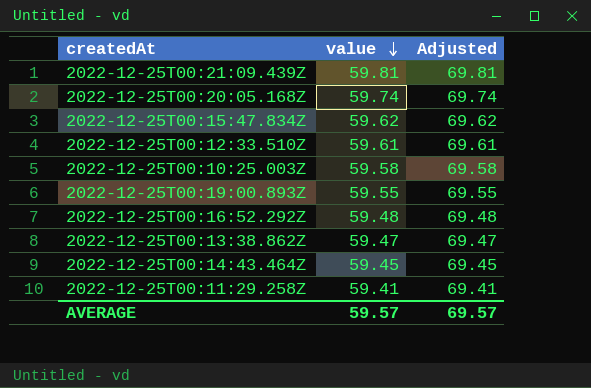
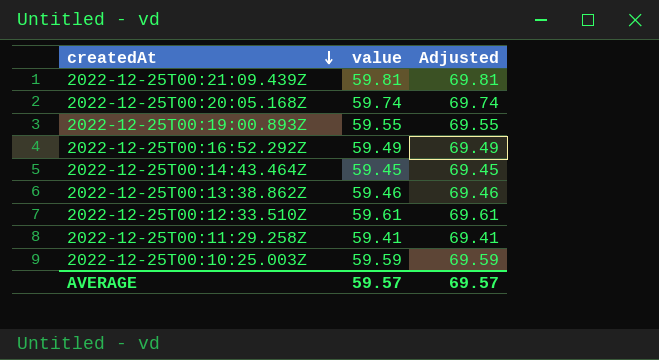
row order: value descending -> createdAt descending
row 2022-12-25T00:15:47.834Z: 59.62 | 69.62 -> none
2022-12-25T00:16:52.292Z | value: 59.48 -> 59.49
2022-12-25T00:16:52.292Z | Adjusted: 69.48 -> 69.49
2022-12-25T00:13:38.862Z | value: 59.47 -> 59.46
2022-12-25T00:13:38.862Z | Adjusted: 69.47 -> 69.46
2022-12-25T00:10:25.003Z | value: 59.58 -> 59.59
2022-12-25T00:10:25.003Z | Adjusted: 69.58 -> 69.59

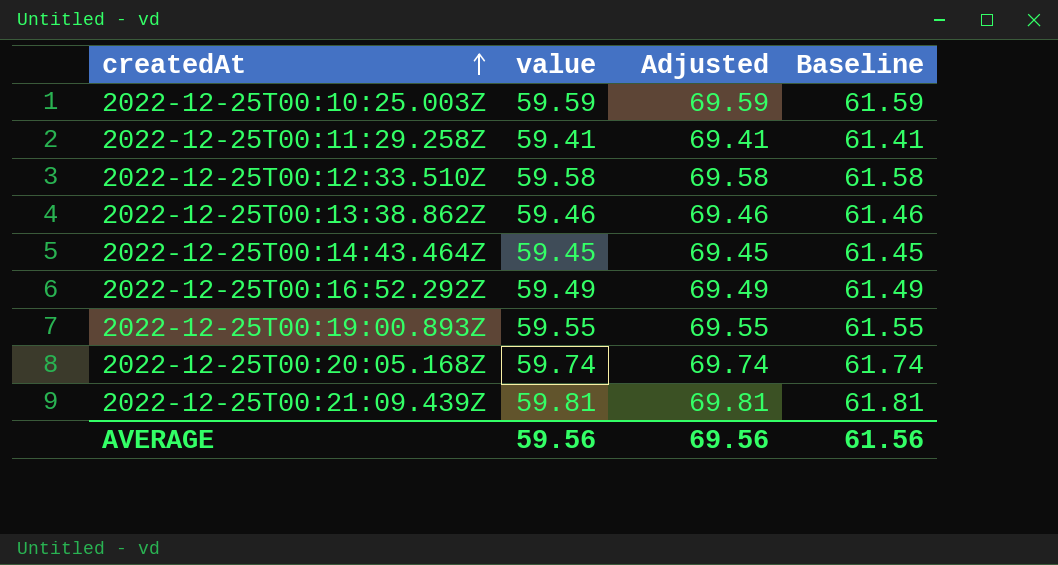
row order: createdAt descending -> createdAt ascending
column Baseline | formula: none -> [value] + 2
2022-12-25T00:12:33.510Z | value: 59.61 -> 59.58
2022-12-25T00:12:33.510Z | Adjusted: 69.61 -> 69.58
AVERAGE | value: 59.57 -> 59.56
AVERAGE | Adjusted: 69.57 -> 69.56

